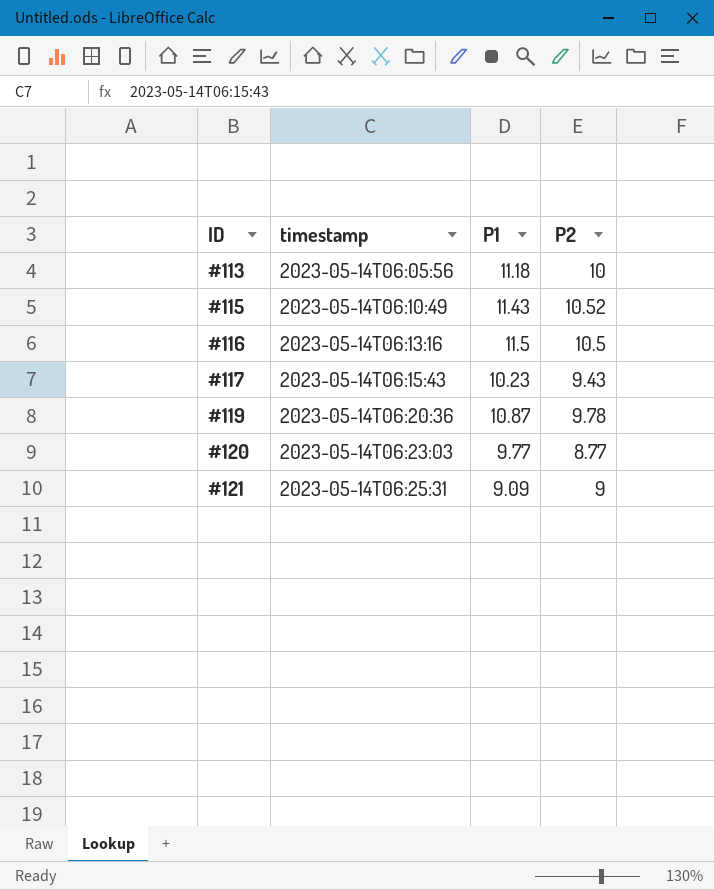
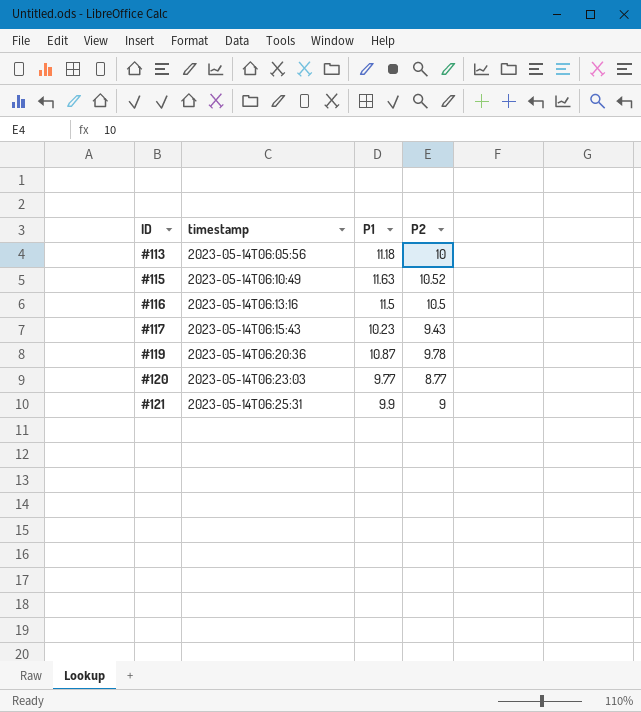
#115 | P1: 11.43 -> 11.63
#121 | P1: 9.09 -> 9.9

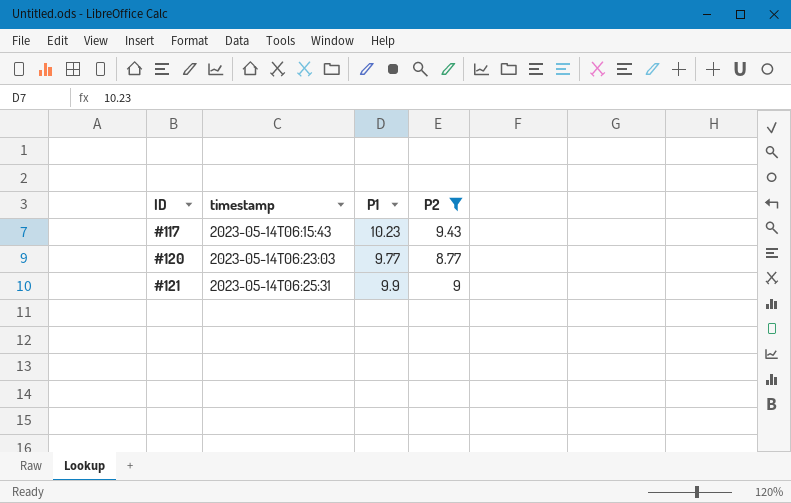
filter: none -> P2 <= 9.43

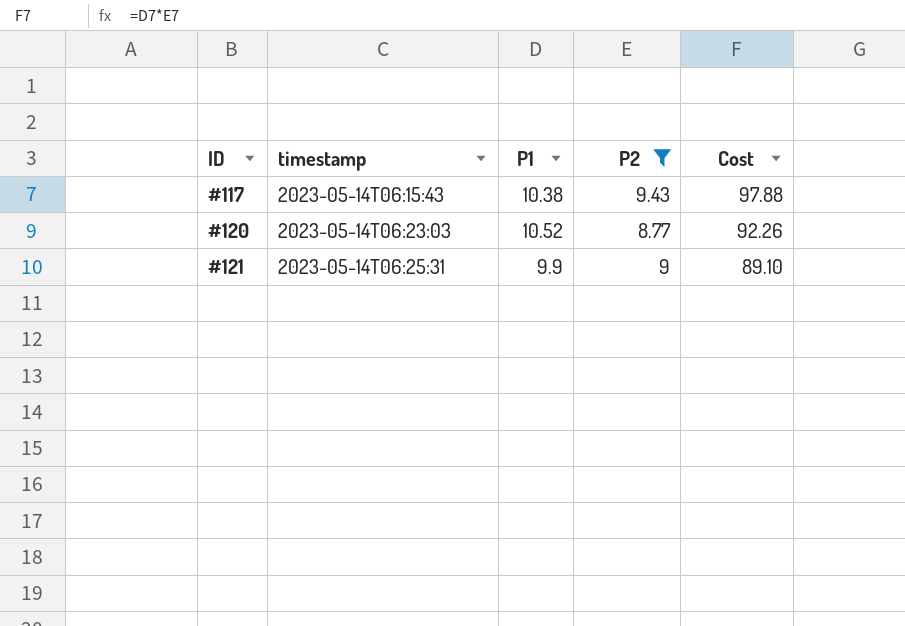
column Cost | formula: none -> [P1] * [P2]
#117 | P1: 10.23 -> 10.38
#120 | P1: 9.77 -> 10.52

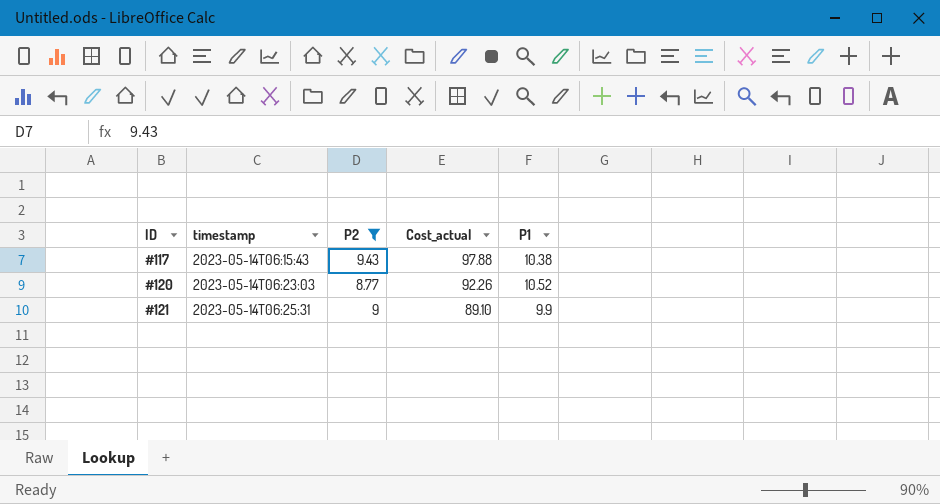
column name: Cost -> Cost_actual
column P1 | position: 3 -> 5

